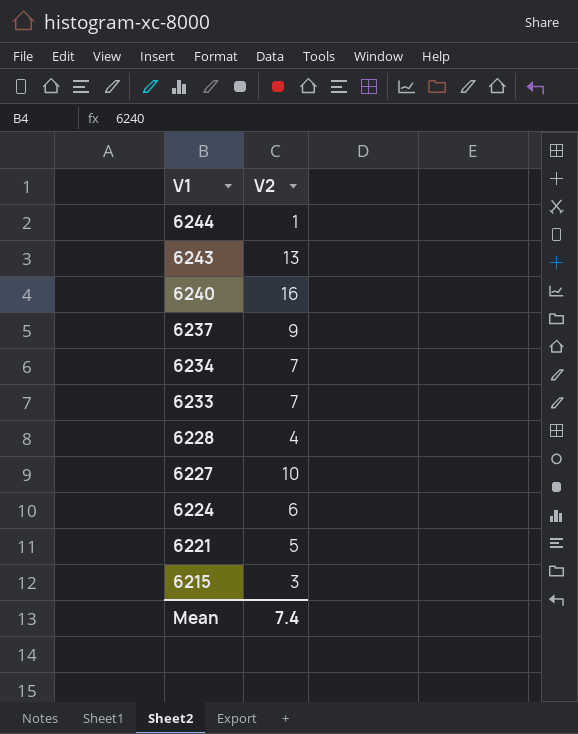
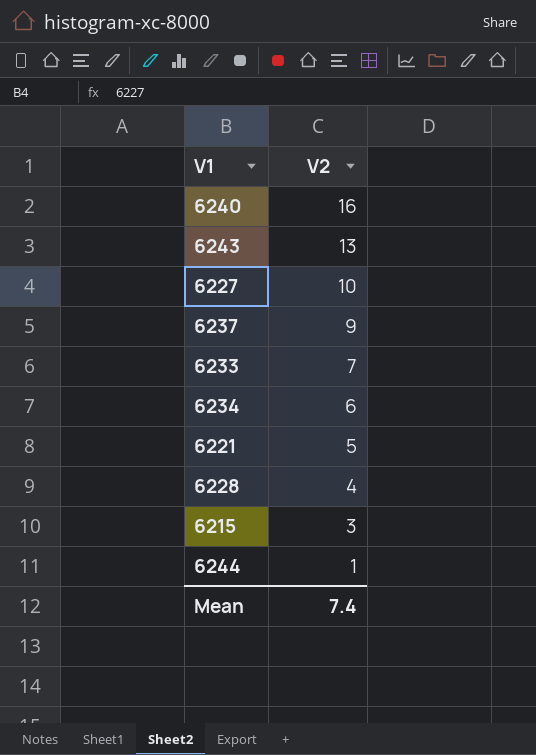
row order: V1 descending -> V2 descending
row 6224: 6 -> none
6234 | V2: 7 -> 6

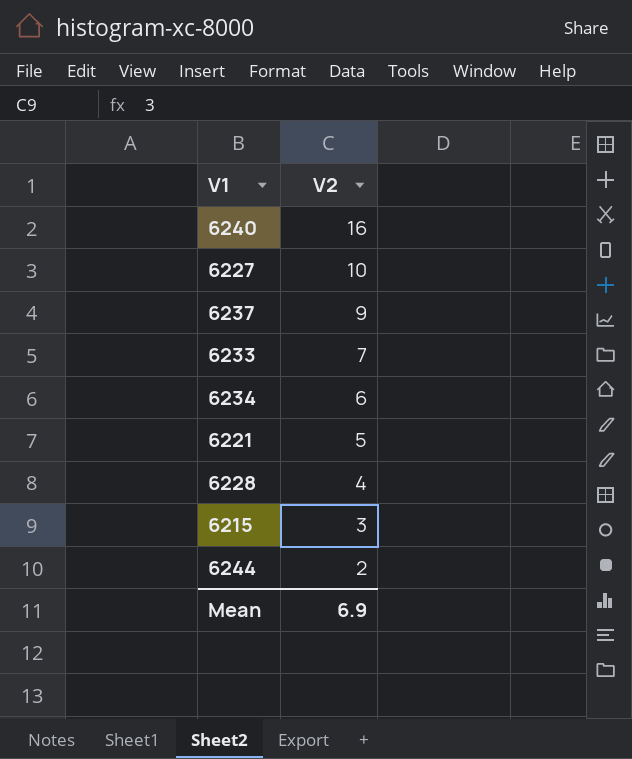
row 6243: 13 -> none
6244 | V2: 1 -> 2
Mean | V2: 7.4 -> 6.9

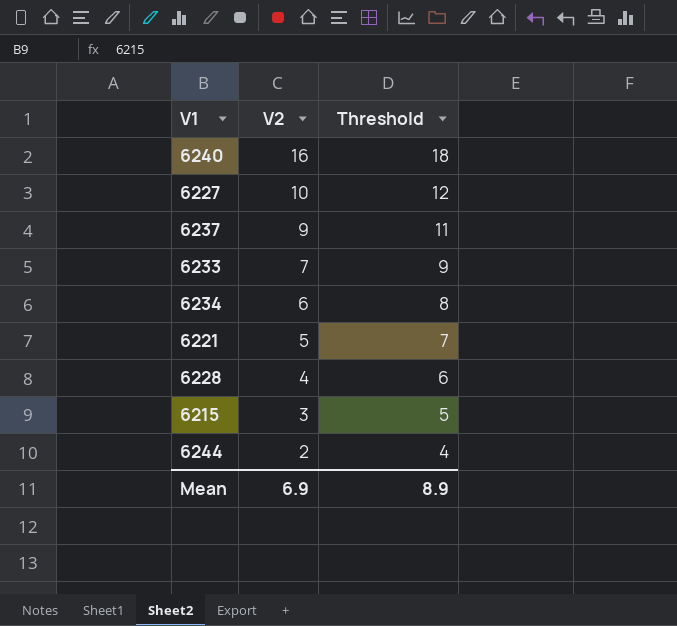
column Threshold | formula: none -> [V2] + 2

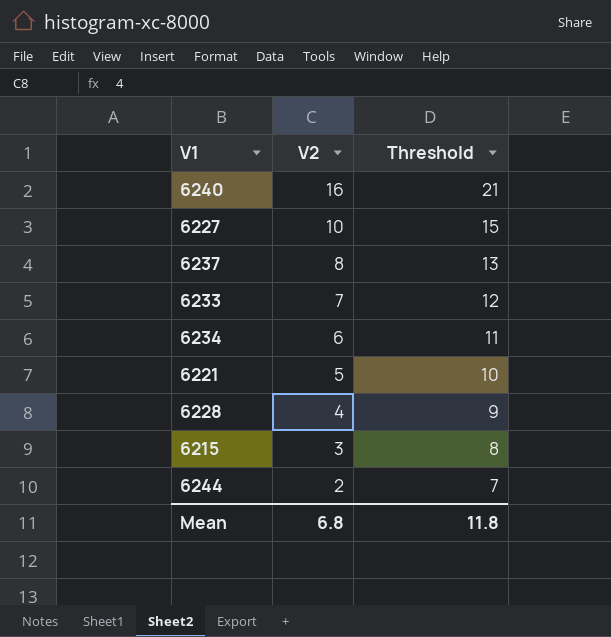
column Threshold | formula: [V2] + 2 -> [V2] + 5
6237 | V2: 9 -> 8
Mean | V2: 6.9 -> 6.8
Mean | Threshold: 8.9 -> 11.8

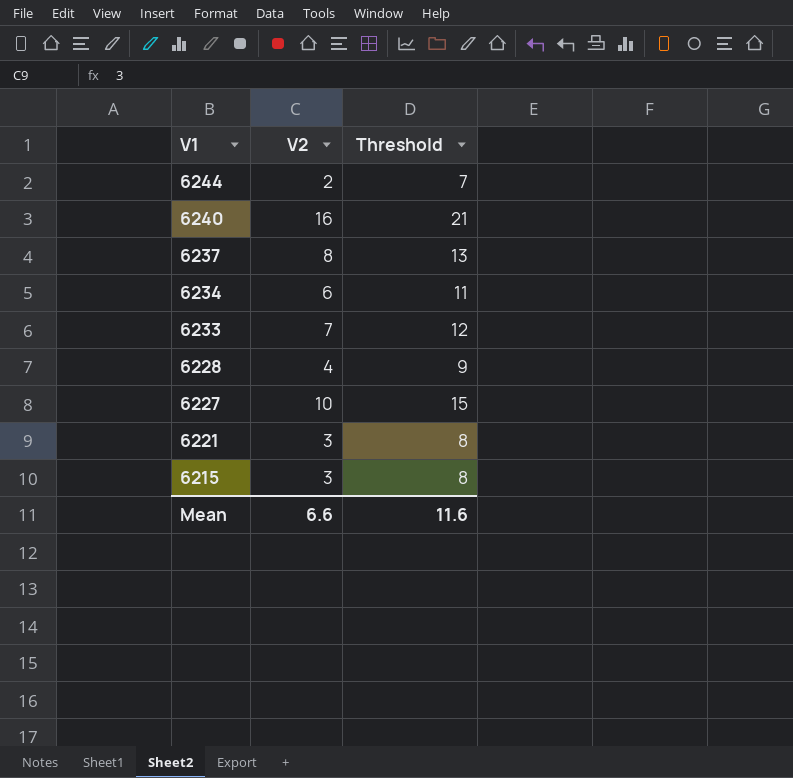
row order: V2 descending -> V1 descending
6221 | V2: 5 -> 3
6221 | Threshold: 10 -> 8
Mean | V2: 6.8 -> 6.6
Mean | Threshold: 11.8 -> 11.6

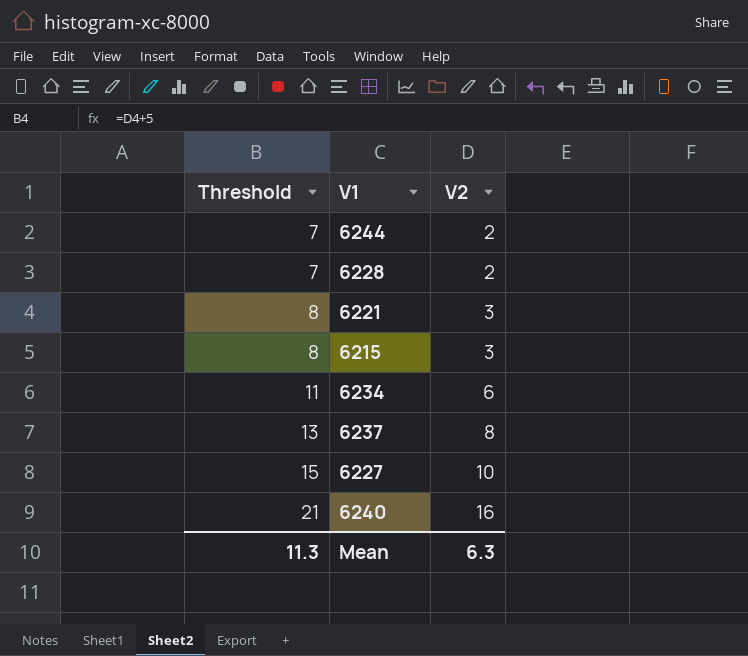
row order: V1 descending -> Threshold ascending
column Threshold | position: 3 -> 1
row 6233: 7 | 12 -> none
6228 | Threshold: 9 -> 7
6228 | V2: 4 -> 2
Mean | Threshold: 11.6 -> 11.3
Mean | V2: 6.6 -> 6.3

